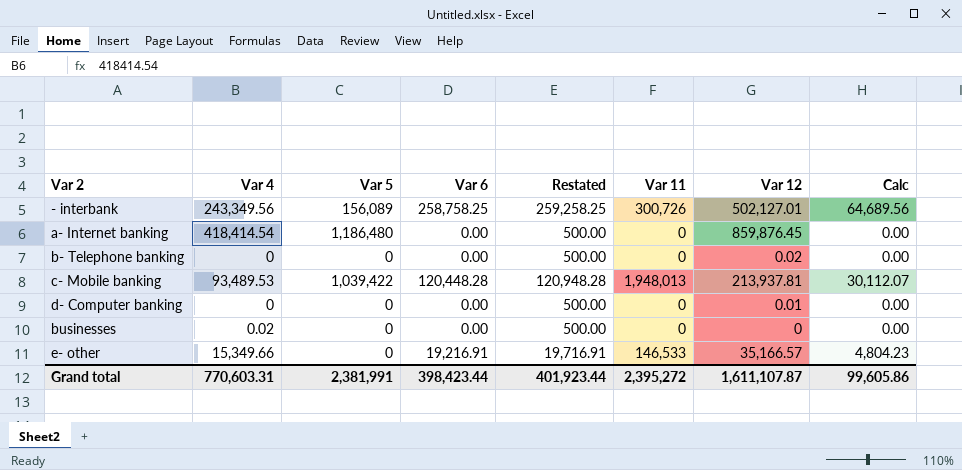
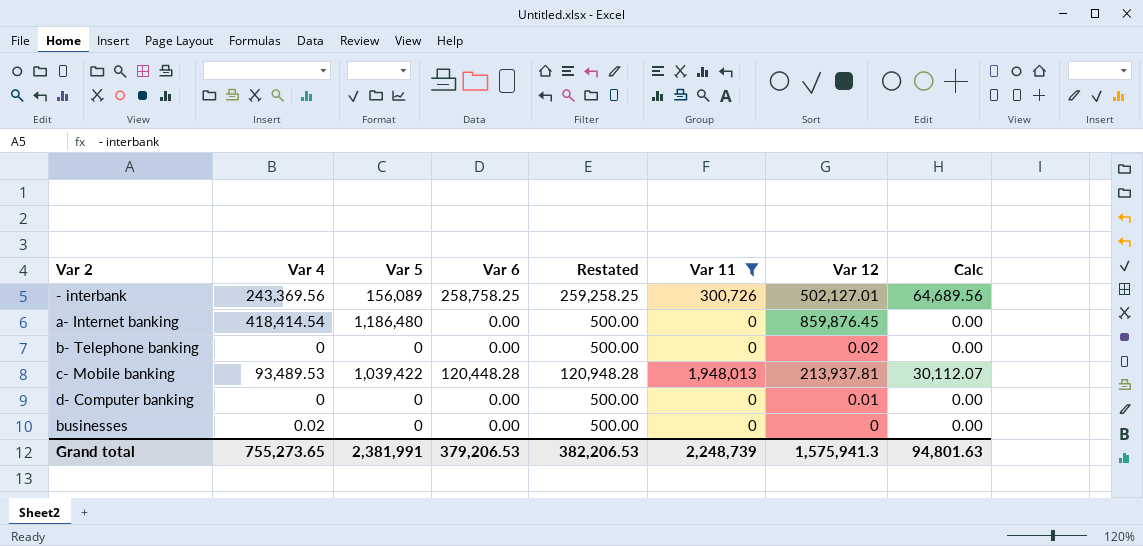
filter: none -> Var 11 != 146,533
- interbank | Var 4: 243,349.56 -> 243,369.56
Grand total | Var 4: 770,603.31 -> 755,273.65
Grand total | Var 6: 398,423.44 -> 379,206.53
Grand total | Restated: 401,923.44 -> 382,206.53
Grand total | Var 11: 2,395,272 -> 2,248,739
Grand total | Var 12: 1,611,107.87 -> 1,575,941.3
Grand total | Calc: 99,605.86 -> 94,801.63

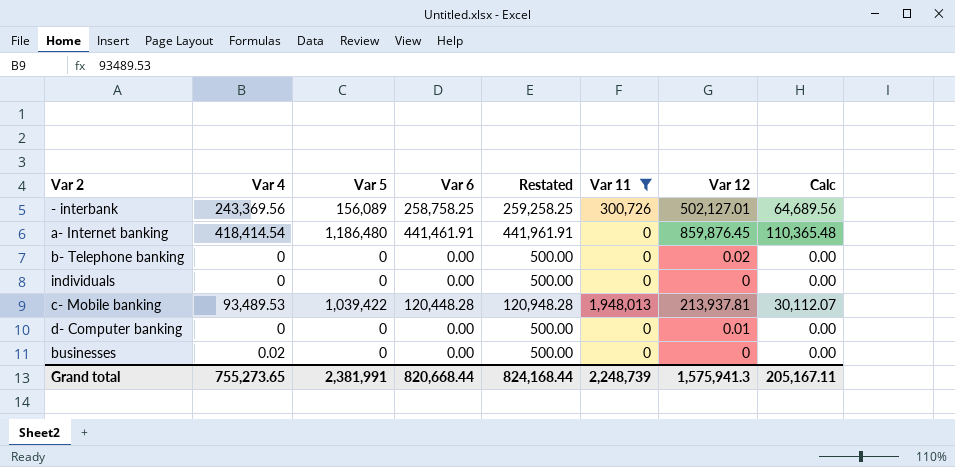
a- Internet banking | Var 6: 0.00 -> 441,461.91
a- Internet banking | Restated: 500.00 -> 441,961.91
a- Internet banking | Calc: 0.00 -> 110,365.48
row individuals: none -> 0 | 0 | 0.00 | 500.00 | 0 | 0 | 0.00
Grand total | Var 6: 379,206.53 -> 820,668.44
Grand total | Restated: 382,206.53 -> 824,168.44
Grand total | Calc: 94,801.63 -> 205,167.11

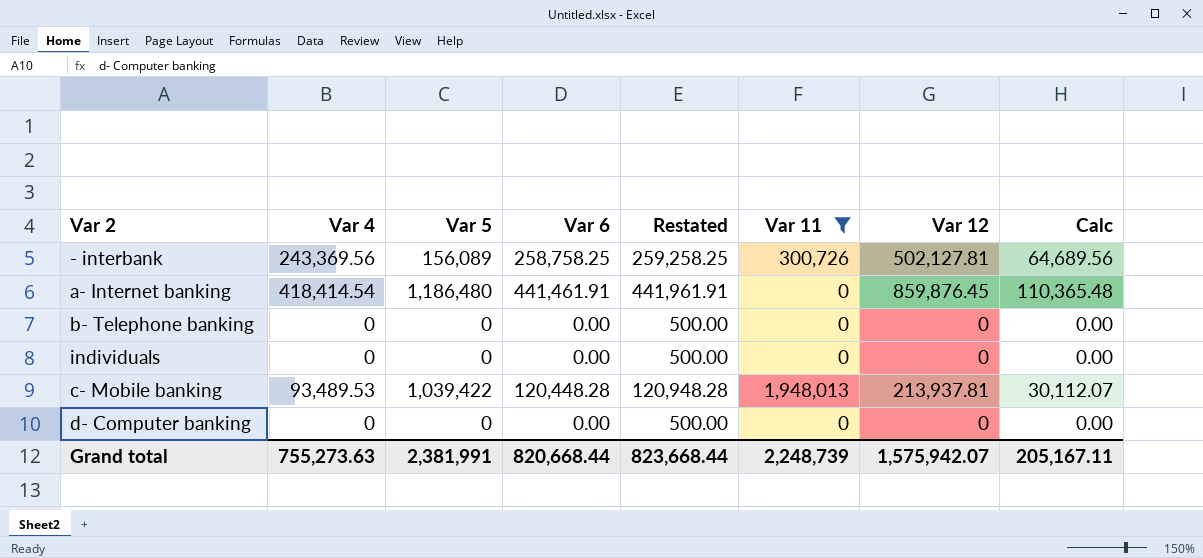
row businesses: 0.02 | 0 | 0.00 | 500.00 | 0 | 0 | 0.00 -> none
- interbank | Var 12: 502,127.01 -> 502,127.81
b- Telephone banking | Var 12: 0.02 -> 0
d- Computer banking | Var 12: 0.01 -> 0
Grand total | Var 4: 755,273.65 -> 755,273.63
Grand total | Restated: 824,168.44 -> 823,668.44
Grand total | Var 12: 1,575,941.3 -> 1,575,942.07

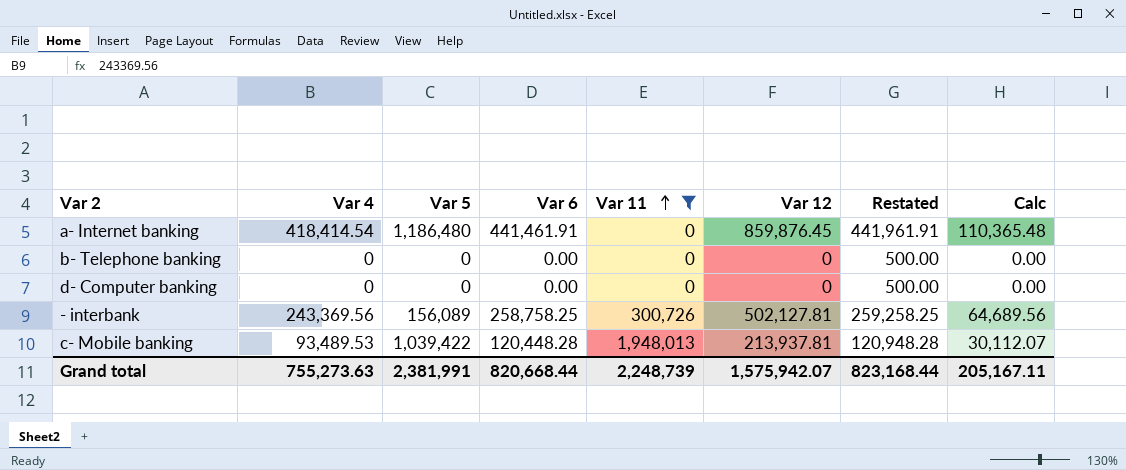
row order: none -> Var 11 ascending
column Restated | position: 5 -> 7
row individuals: 0 | 0 | 0.00 | 500.00 | 0 | 0 | 0.00 -> none
Grand total | Restated: 823,668.44 -> 823,168.44

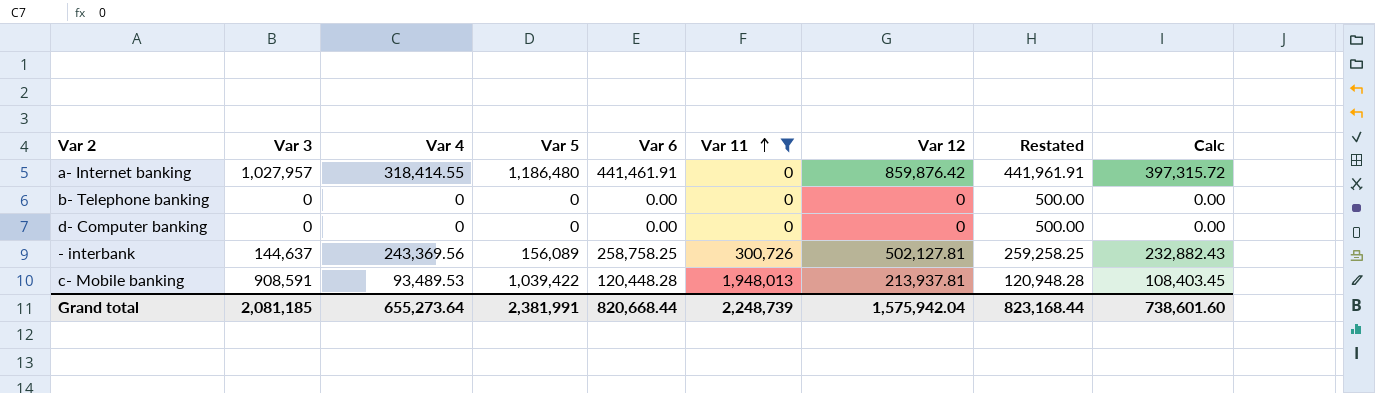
column Var 3 | position: none -> 2
column Calc | formula: [Var 6] * 0.25 -> [Var 6] * 0.9
a- Internet banking | Var 4: 418,414.54 -> 318,414.55
a- Internet banking | Var 12: 859,876.45 -> 859,876.42
Grand total | Var 4: 755,273.63 -> 655,273.64
Grand total | Var 12: 1,575,942.07 -> 1,575,942.04
Grand total | Calc: 205,167.11 -> 738,601.60

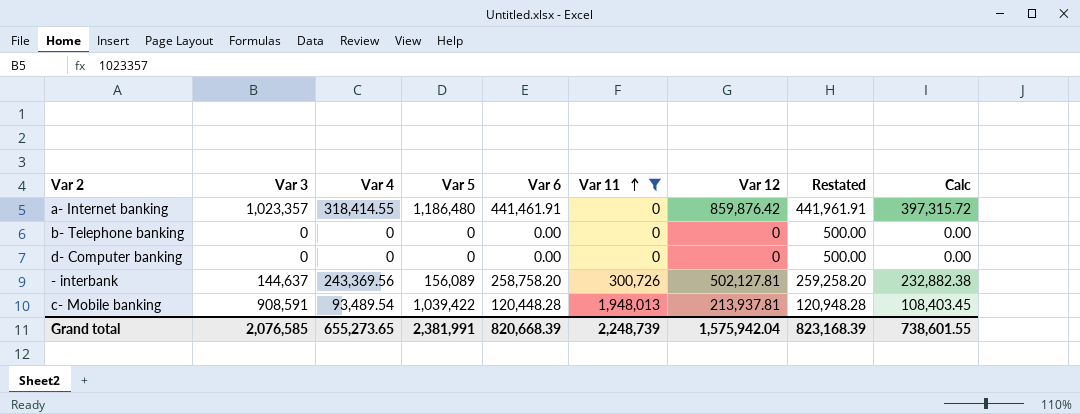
a- Internet banking | Var 3: 1,027,957 -> 1,023,357
- interbank | Var 6: 258,758.25 -> 258,758.20
- interbank | Restated: 259,258.25 -> 259,258.20
- interbank | Calc: 232,882.43 -> 232,882.38
c- Mobile banking | Var 4: 93,489.53 -> 93,489.54
Grand total | Var 3: 2,081,185 -> 2,076,585
Grand total | Var 4: 655,273.64 -> 655,273.65
Grand total | Var 6: 820,668.44 -> 820,668.39
Grand total | Restated: 823,168.44 -> 823,168.39
Grand total | Calc: 738,601.60 -> 738,601.55

